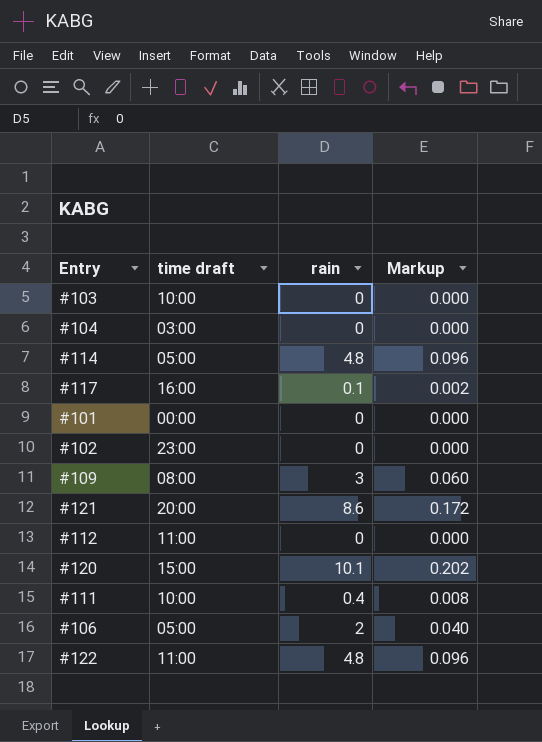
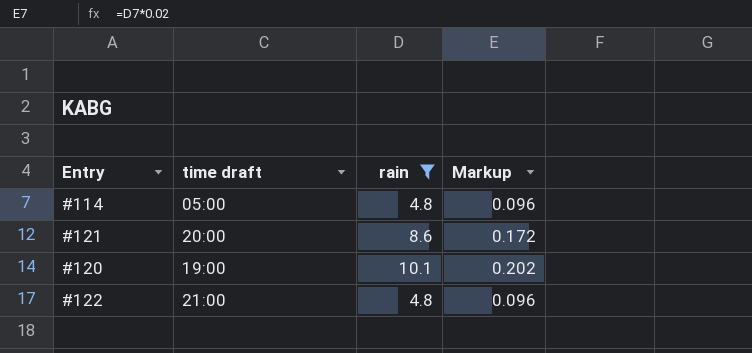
filter: none -> rain >= 4.8
#120 | time draft: 15:00 -> 19:00
#122 | time draft: 11:00 -> 21:00

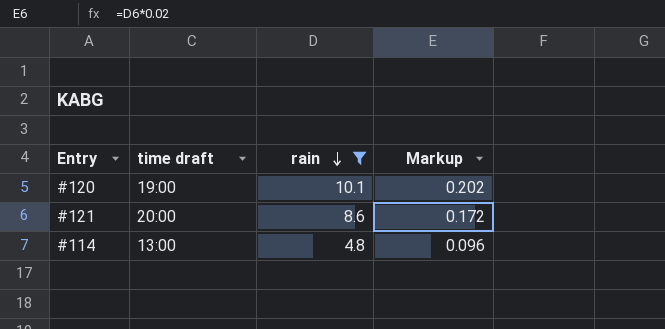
row order: none -> rain descending
row #122: 21:00 | 4.8 | 0.096 -> none
#114 | time draft: 05:00 -> 13:00

